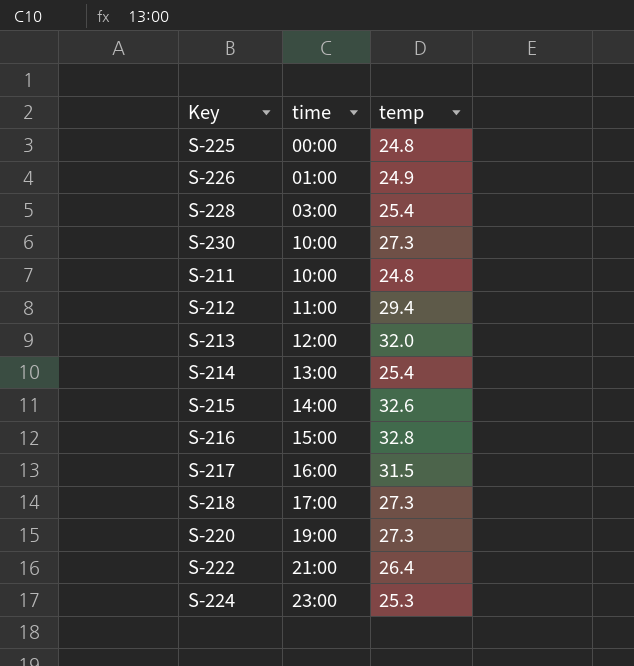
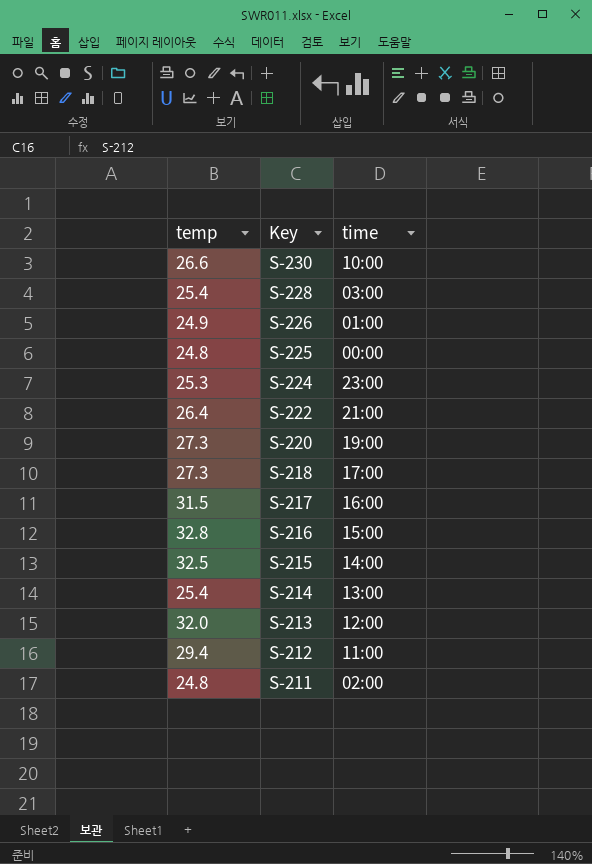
row order: time ascending -> Key descending
column temp | position: 3 -> 1
S-230 | temp: 27.3 -> 26.6
S-215 | temp: 32.6 -> 32.5
S-211 | time: 10:00 -> 02:00

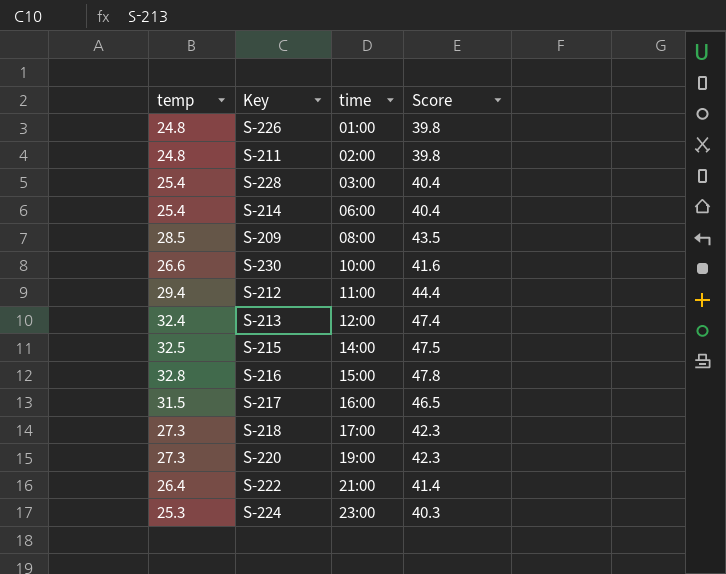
row order: Key descending -> time ascending
column Score | formula: none -> [temp] + 15
row S-225: 24.8 | 00:00 -> none
S-226 | temp: 24.9 -> 24.8
S-214 | time: 13:00 -> 06:00
row S-209: none -> 28.5 | 08:00 | 43.5
S-213 | temp: 32.0 -> 32.4

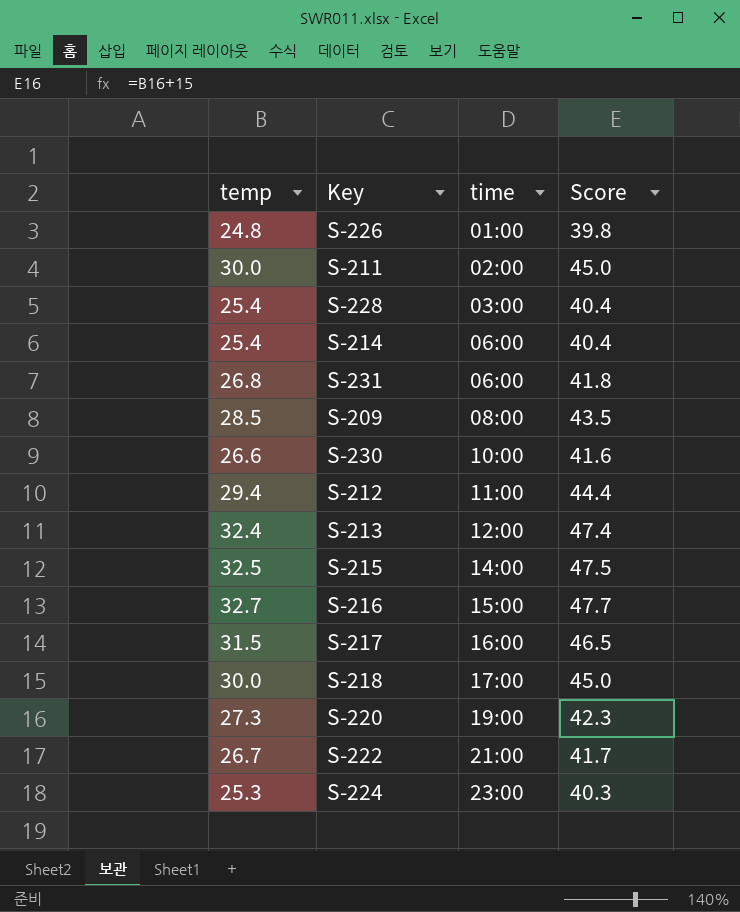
S-211 | temp: 24.8 -> 30.0
S-211 | Score: 39.8 -> 45.0
row S-231: none -> 26.8 | 06:00 | 41.8
S-216 | temp: 32.8 -> 32.7
S-216 | Score: 47.8 -> 47.7
S-218 | temp: 27.3 -> 30.0
S-218 | Score: 42.3 -> 45.0
S-222 | temp: 26.4 -> 26.7
S-222 | Score: 41.4 -> 41.7

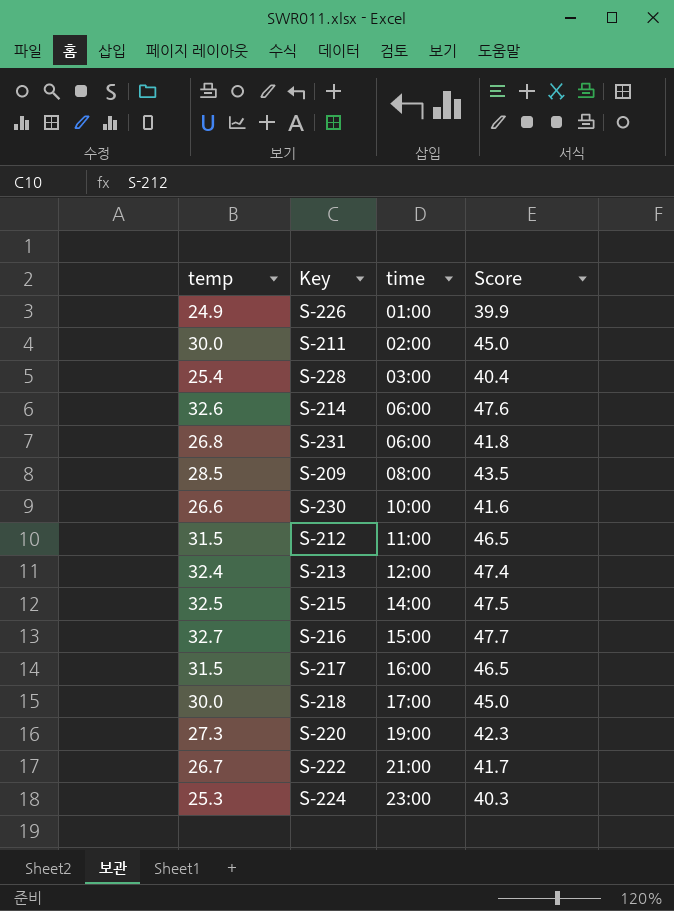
S-226 | temp: 24.8 -> 24.9
S-226 | Score: 39.8 -> 39.9
S-214 | temp: 25.4 -> 32.6
S-214 | Score: 40.4 -> 47.6
S-212 | temp: 29.4 -> 31.5
S-212 | Score: 44.4 -> 46.5

